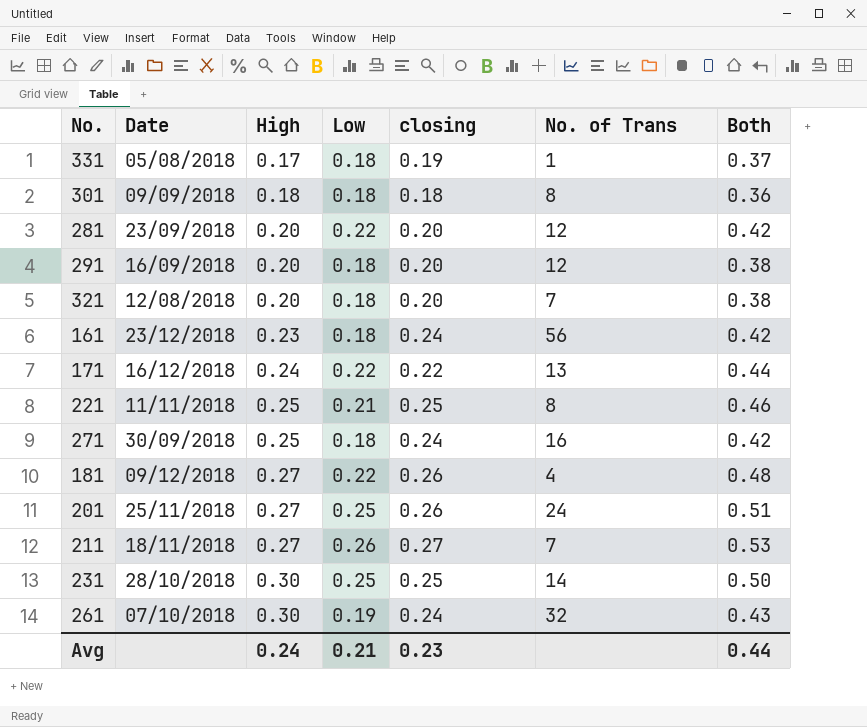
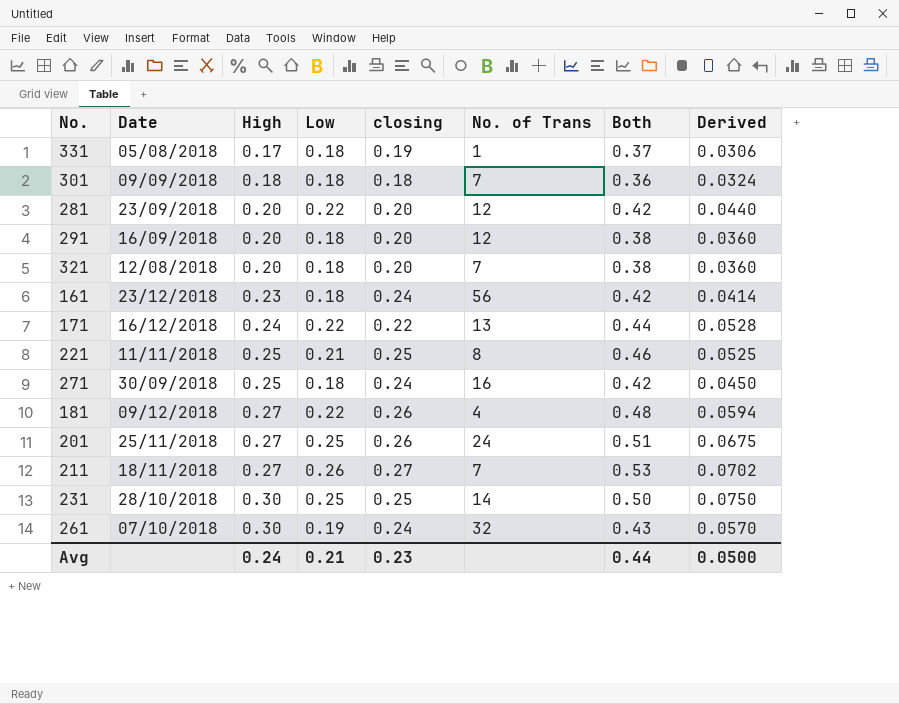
column Derived | formula: none -> [High] * [Low]
301 | No. of Trans: 8 -> 7

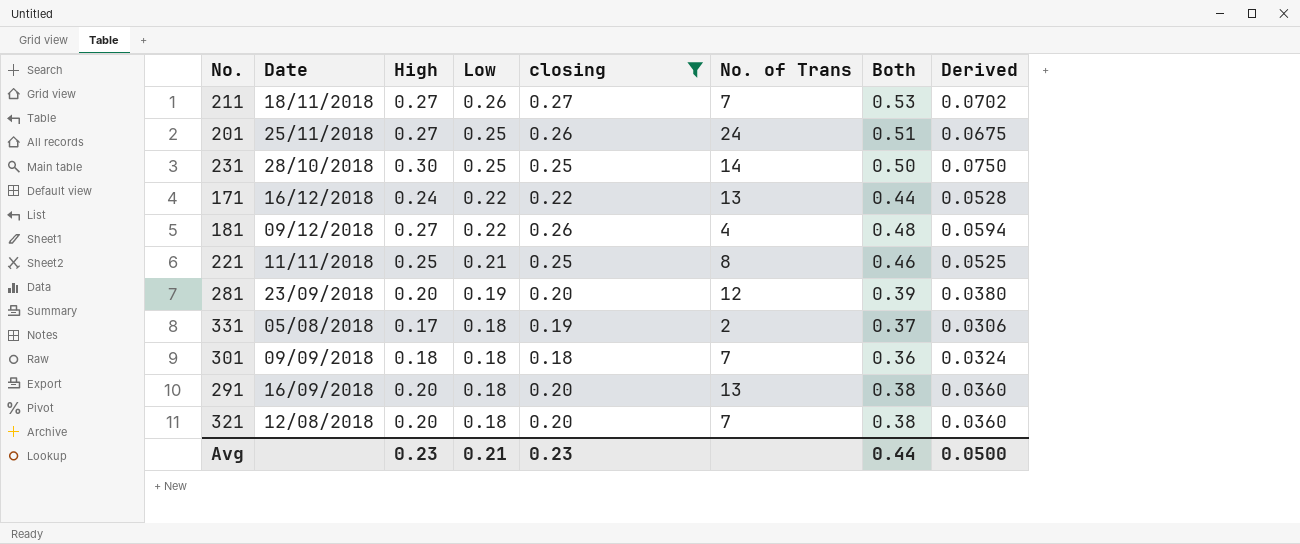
filter: none -> closing != 0.24
row order: High ascending -> Low descending
281 | Low: 0.22 -> 0.19
281 | Both: 0.42 -> 0.39
281 | Derived: 0.0440 -> 0.0380
331 | No. of Trans: 1 -> 2
291 | No. of Trans: 12 -> 13
Avg | High: 0.24 -> 0.23

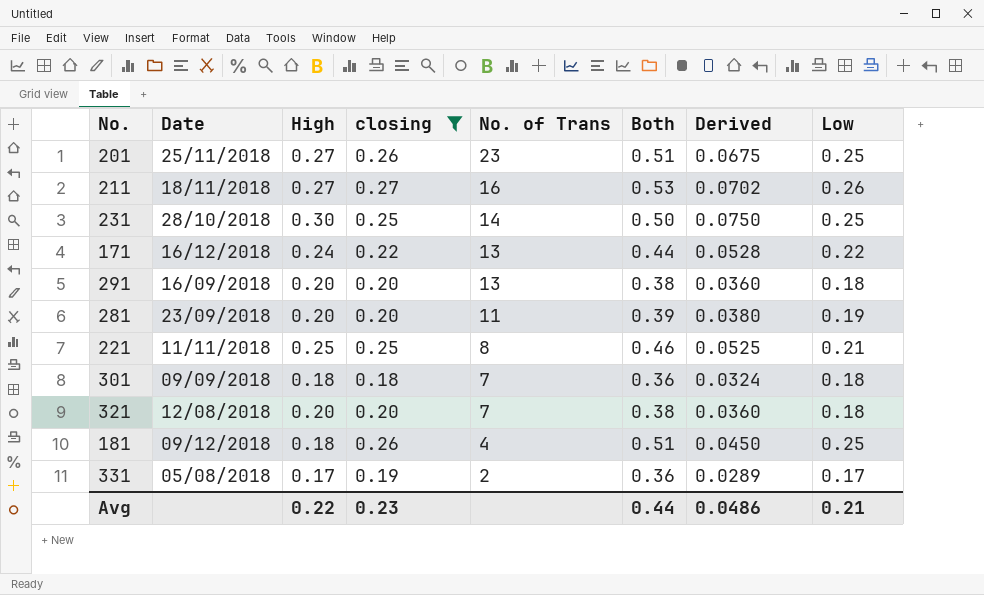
row order: Low descending -> No. of Trans descending
column Low | position: 4 -> 8
201 | No. of Trans: 24 -> 23
211 | No. of Trans: 7 -> 16
281 | No. of Trans: 12 -> 11
181 | High: 0.27 -> 0.18
181 | Both: 0.48 -> 0.51
181 | Derived: 0.0594 -> 0.0450
181 | Low: 0.22 -> 0.25
331 | Both: 0.37 -> 0.36
331 | Derived: 0.0306 -> 0.0289
331 | Low: 0.18 -> 0.17
Avg | High: 0.23 -> 0.22
Avg | Derived: 0.0500 -> 0.0486

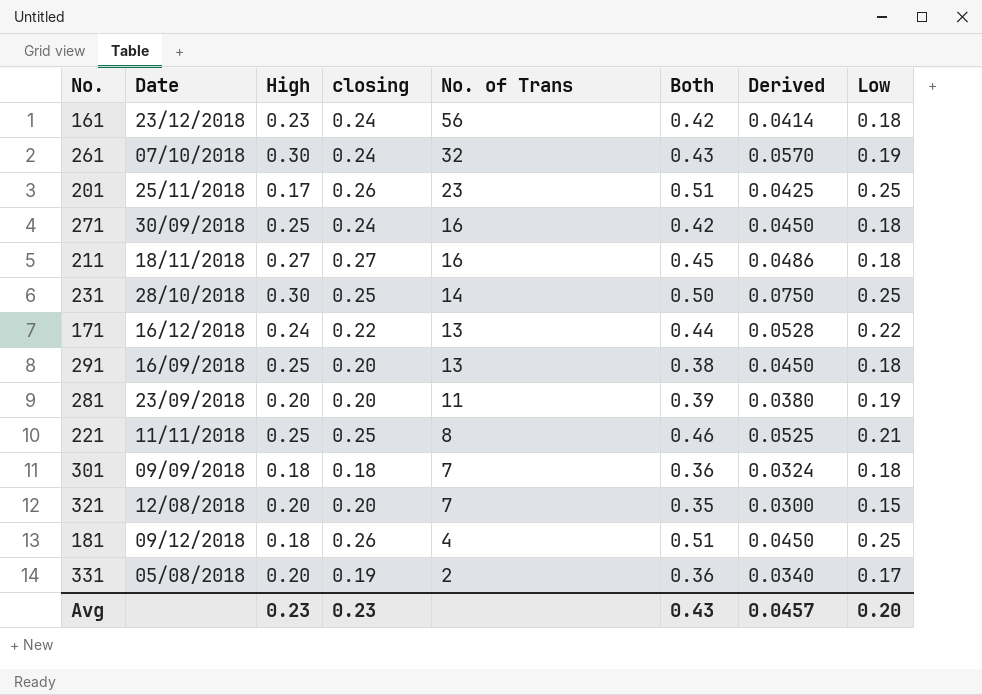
filter: closing != 0.24 -> none
201 | High: 0.27 -> 0.17
201 | Derived: 0.0675 -> 0.0425
211 | Both: 0.53 -> 0.45
211 | Derived: 0.0702 -> 0.0486
211 | Low: 0.26 -> 0.18
291 | High: 0.20 -> 0.25
291 | Derived: 0.0360 -> 0.0450
321 | Both: 0.38 -> 0.35
321 | Derived: 0.0360 -> 0.0300
321 | Low: 0.18 -> 0.15
331 | High: 0.17 -> 0.20
331 | Derived: 0.0289 -> 0.0340
Avg | High: 0.22 -> 0.23
Avg | Both: 0.44 -> 0.43
Avg | Derived: 0.0486 -> 0.0457
Avg | Low: 0.21 -> 0.20

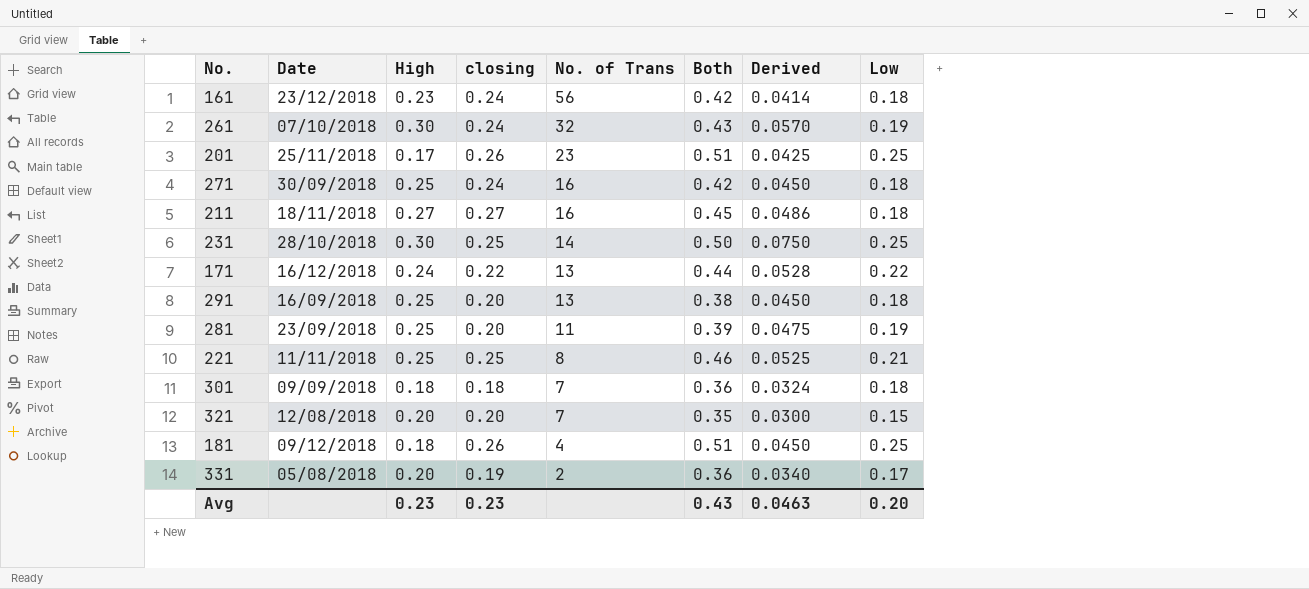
281 | High: 0.20 -> 0.25
281 | Derived: 0.0380 -> 0.0475
Avg | Derived: 0.0457 -> 0.0463

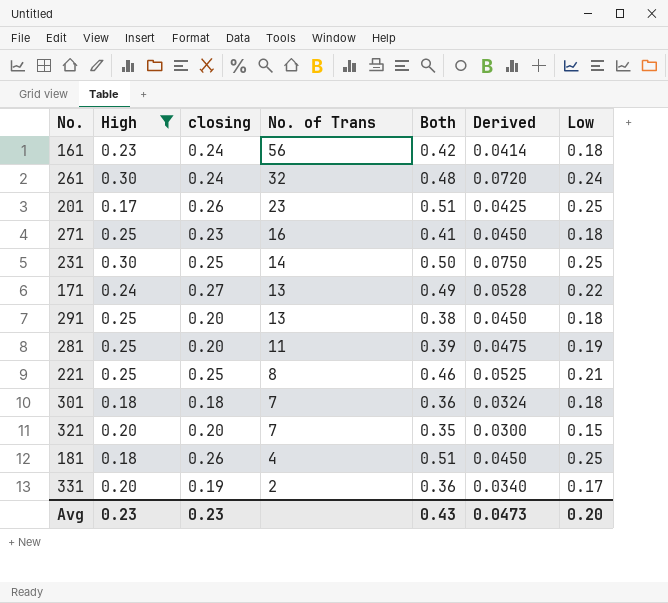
filter: none -> High != 0.27
column Date | position: 2 -> none
261 | Both: 0.43 -> 0.48
261 | Derived: 0.0570 -> 0.0720
261 | Low: 0.19 -> 0.24
271 | closing: 0.24 -> 0.23
271 | Both: 0.42 -> 0.41
171 | closing: 0.22 -> 0.27
171 | Both: 0.44 -> 0.49
Avg | Derived: 0.0463 -> 0.0473

